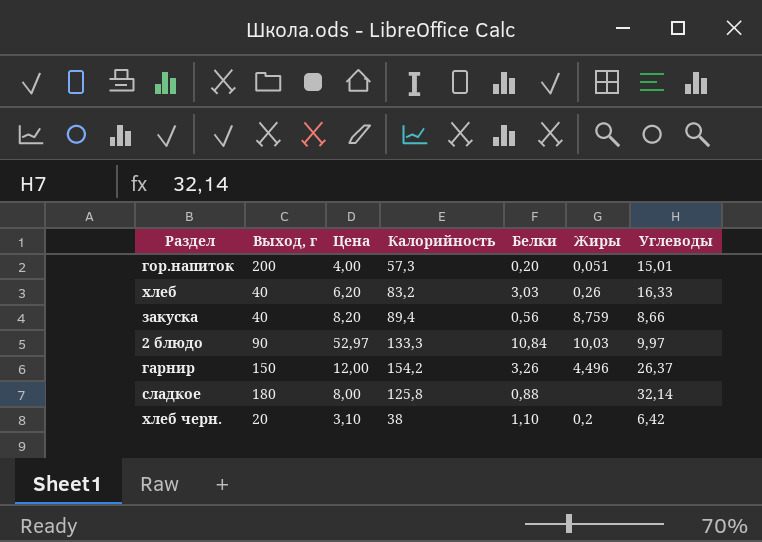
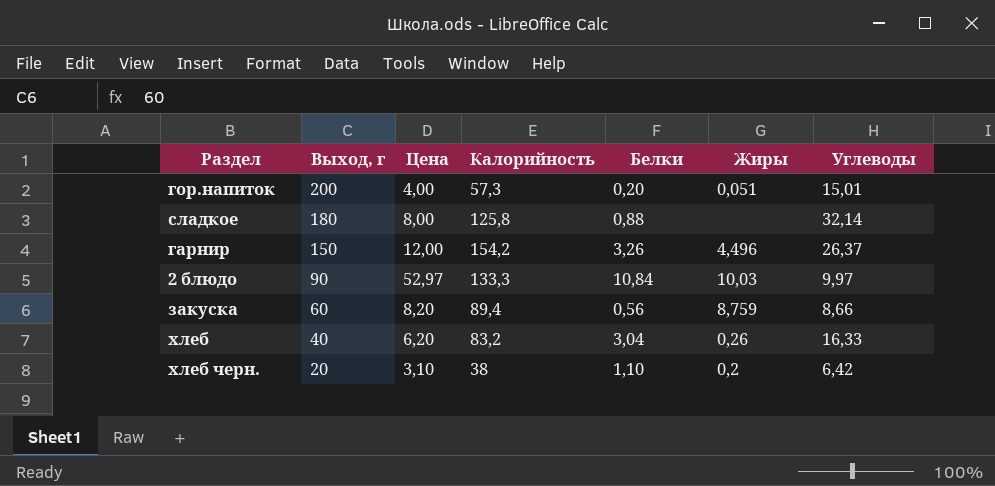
row order: none -> Выход, г descending
закуска | Выход, г: 40 -> 60
хлеб | Белки: 3,03 -> 3,04

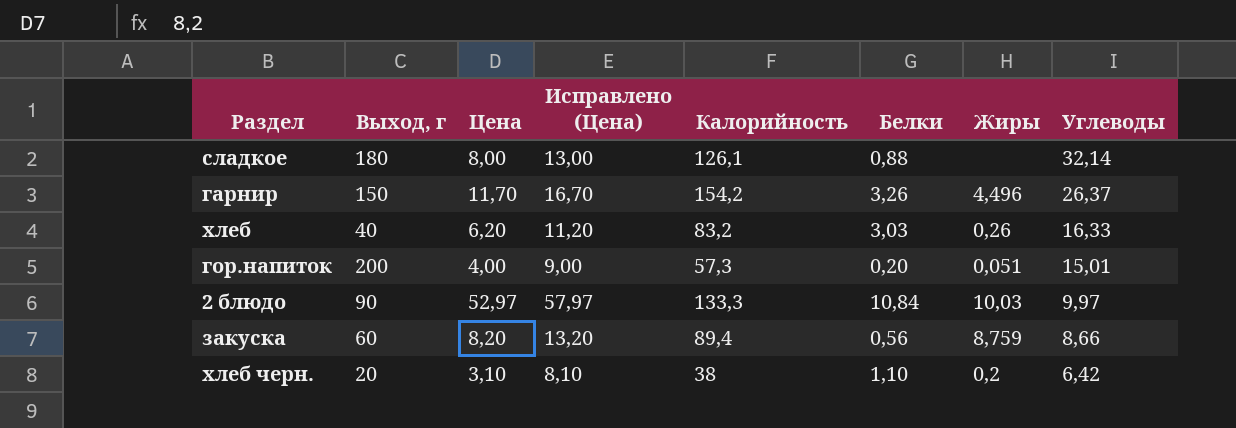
row order: Выход, г descending -> Углеводы descending
column Исправлено (Цена) | formula: none -> [Цена] + 5
сладкое | Калорийность: 125,8 -> 126,1
гарнир | Цена: 12,00 -> 11,70
хлеб | Белки: 3,04 -> 3,03

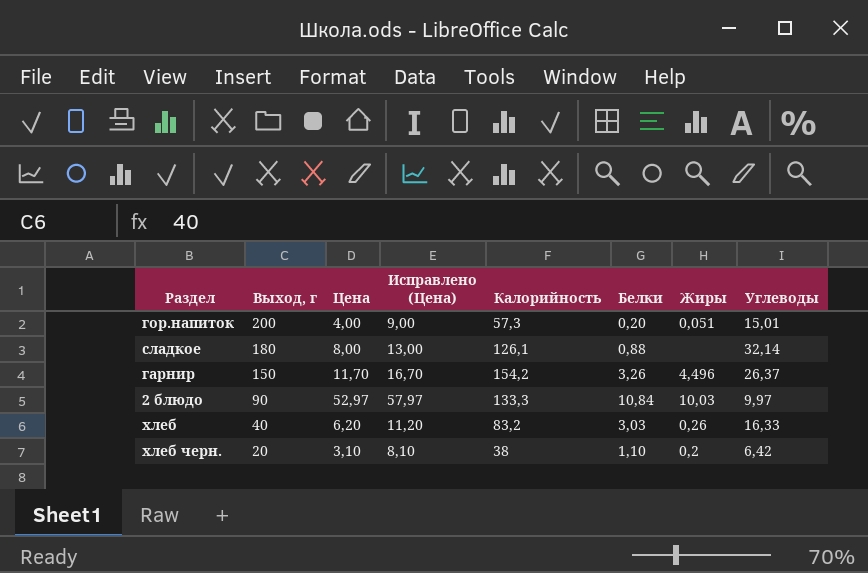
row order: Углеводы descending -> Выход, г descending
row закуска: 60 | 8,20 | 13,20 | 89,4 | 0,56 | 8,759 | 8,66 -> none

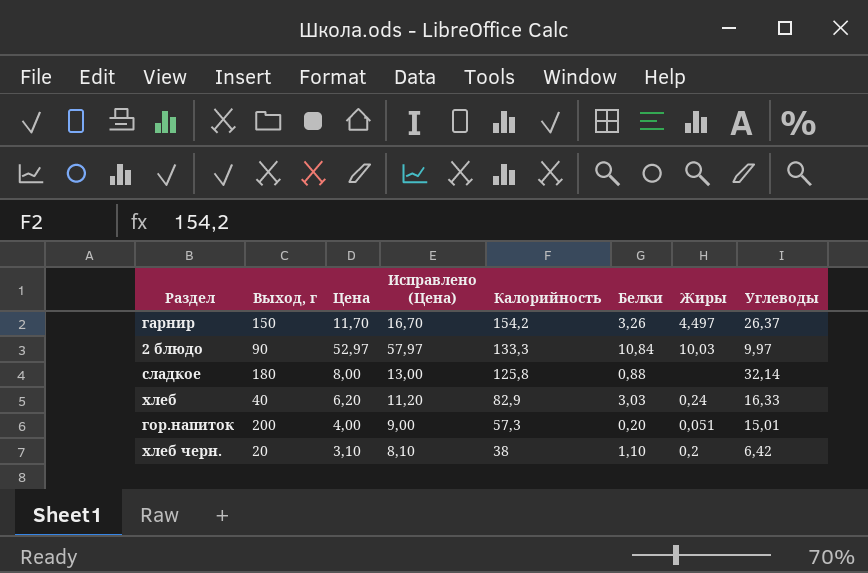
row order: Выход, г descending -> Калорийность descending
гарнир | Жиры: 4,496 -> 4,497
сладкое | Калорийность: 126,1 -> 125,8
хлеб | Калорийность: 83,2 -> 82,9
хлеб | Жиры: 0,26 -> 0,24

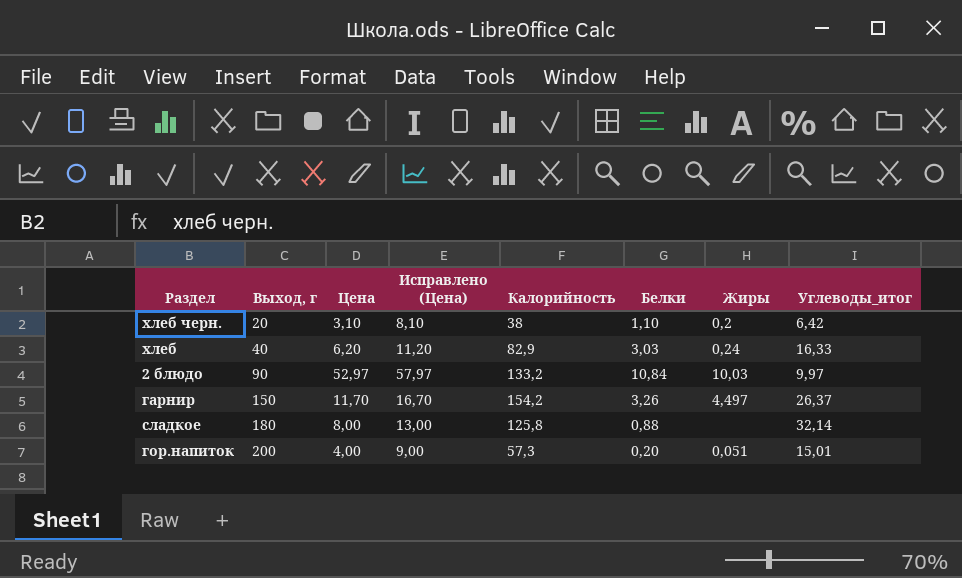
row order: Калорийность descending -> Выход, г ascending
column name: Углеводы -> Углеводы_итог
2 блюдо | Калорийность: 133,3 -> 133,2

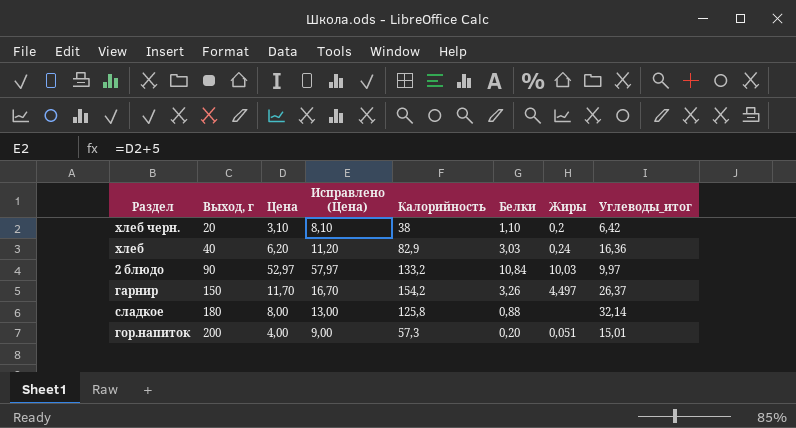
хлеб | Углеводы_итог: 16,33 -> 16,36

